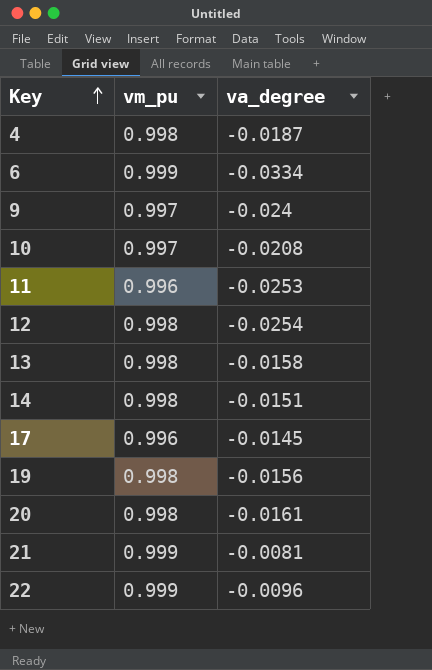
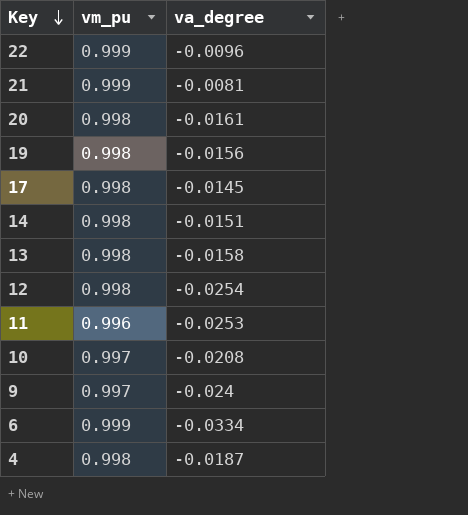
row order: Key ascending -> Key descending
17 | vm_pu: 0.996 -> 0.998

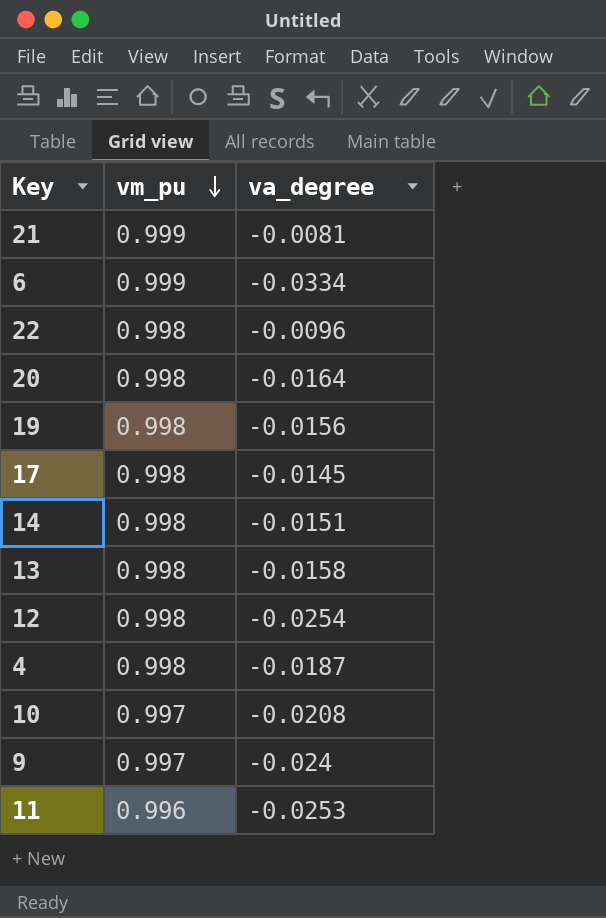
row order: Key descending -> vm_pu descending
22 | vm_pu: 0.999 -> 0.998
20 | va_degree: -0.0161 -> -0.0164

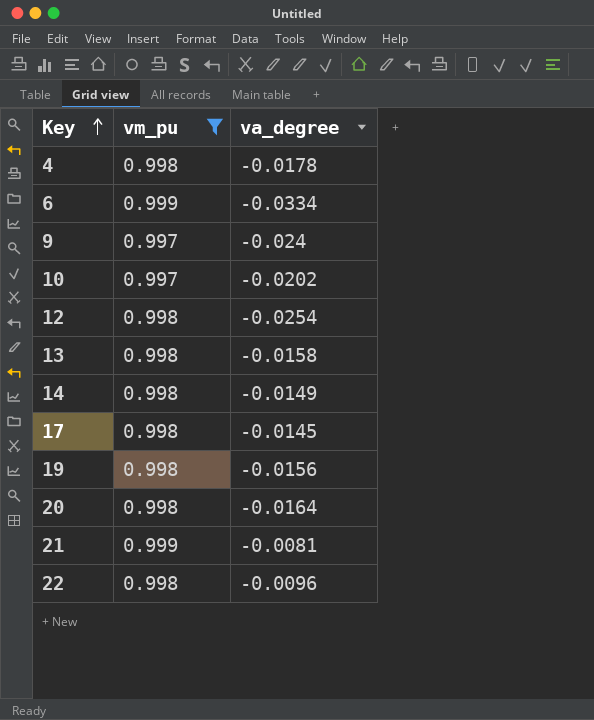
filter: none -> vm_pu != 0.996
row order: vm_pu descending -> Key ascending
4 | va_degree: -0.0187 -> -0.0178
10 | va_degree: -0.0208 -> -0.0202
14 | va_degree: -0.0151 -> -0.0149

